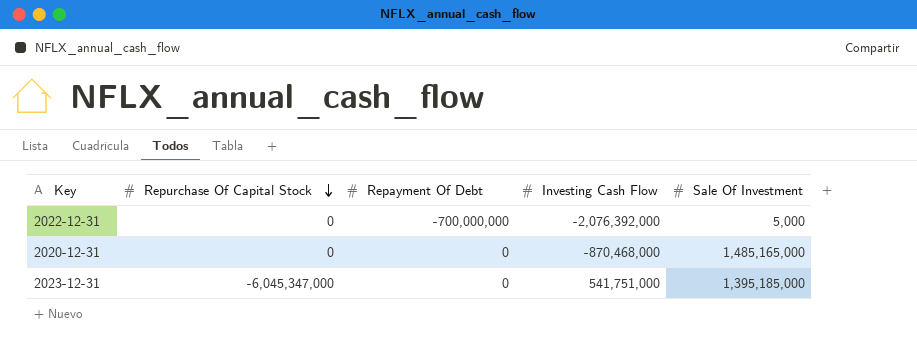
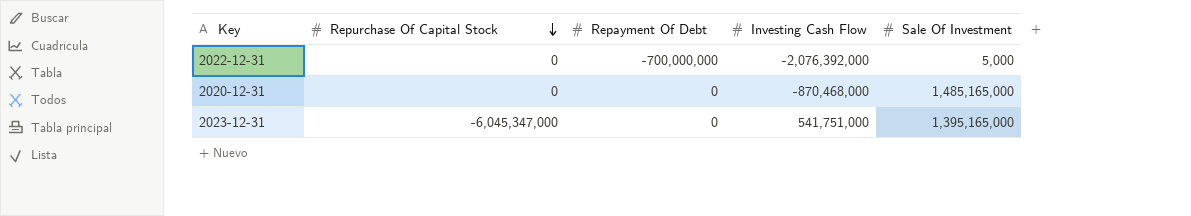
2023-12-31 | Sale Of Investment: 1,395,185,000 -> 1,395,165,000

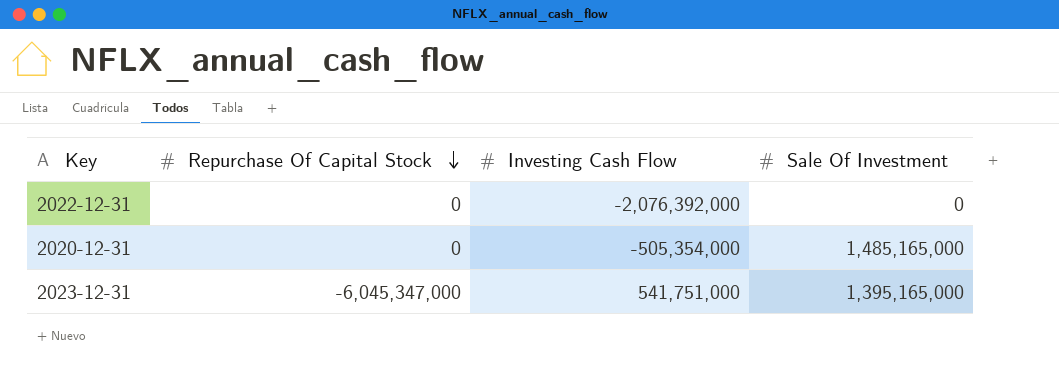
column Repayment Of Debt | position: 3 -> none
2022-12-31 | Sale Of Investment: 5,000 -> 0
2020-12-31 | Investing Cash Flow: -870,468,000 -> -505,354,000

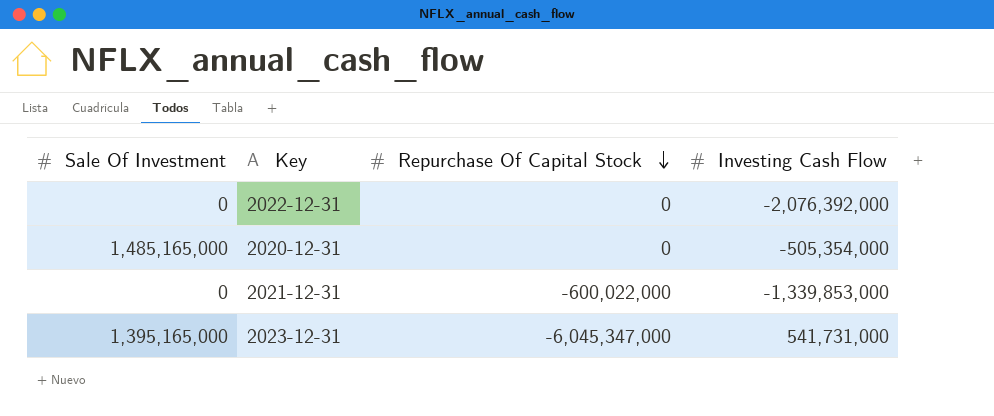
column Sale Of Investment | position: 4 -> 1
row 2021-12-31: none -> 0 | -600,022,000 | -1,339,853,000
2023-12-31 | Investing Cash Flow: 541,751,000 -> 541,731,000

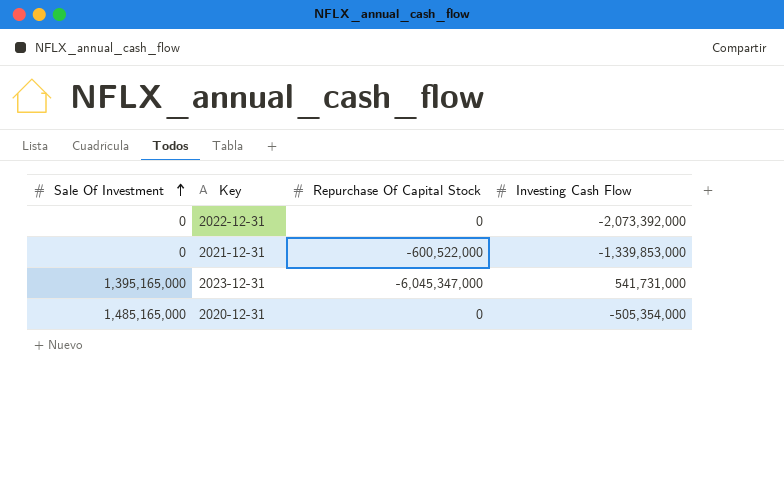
row order: Repurchase Of Capital Stock descending -> Sale Of Investment ascending
2022-12-31 | Investing Cash Flow: -2,076,392,000 -> -2,073,392,000
2021-12-31 | Repurchase Of Capital Stock: -600,022,000 -> -600,522,000

